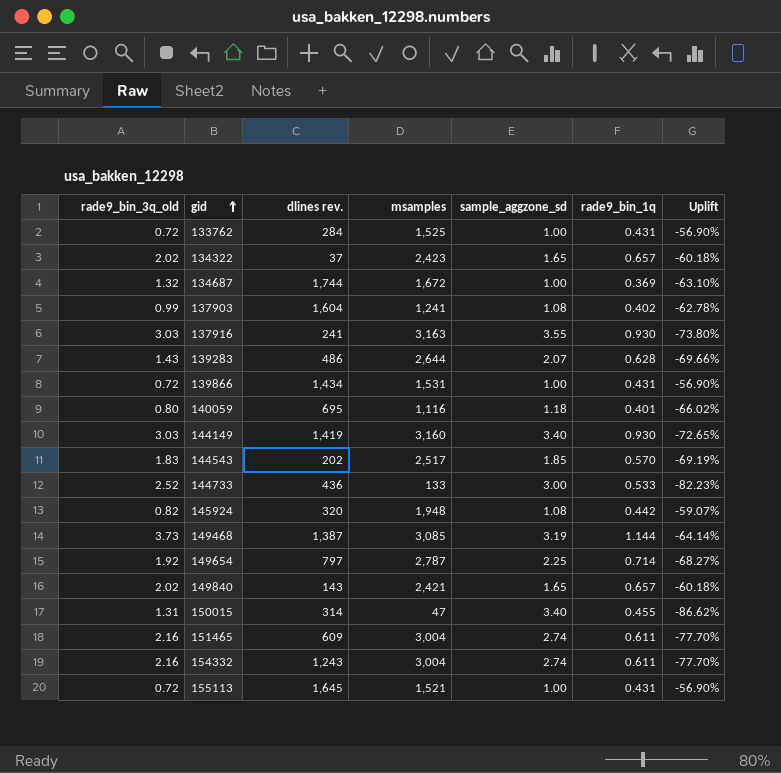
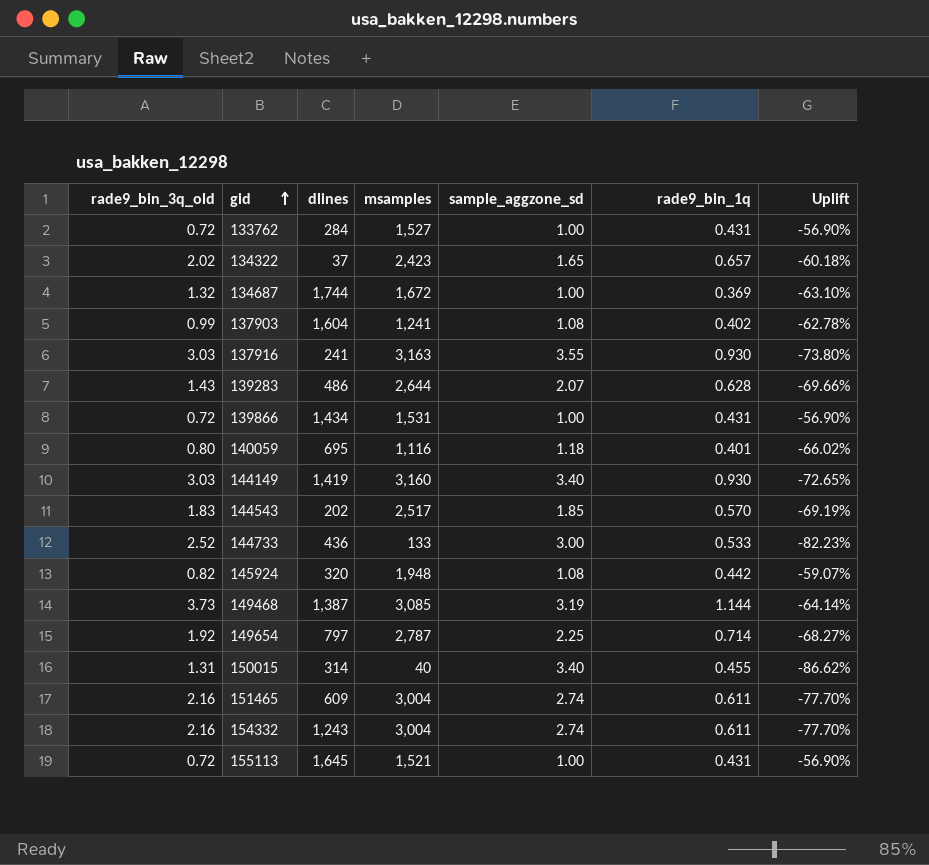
column name: dlines rev. -> dlines
row 149840: 2.02 | 143 | 2,421 | 1.65 | 0.657 | -60.18% -> none
133762 | msamples: 1,525 -> 1,527
150015 | msamples: 47 -> 40

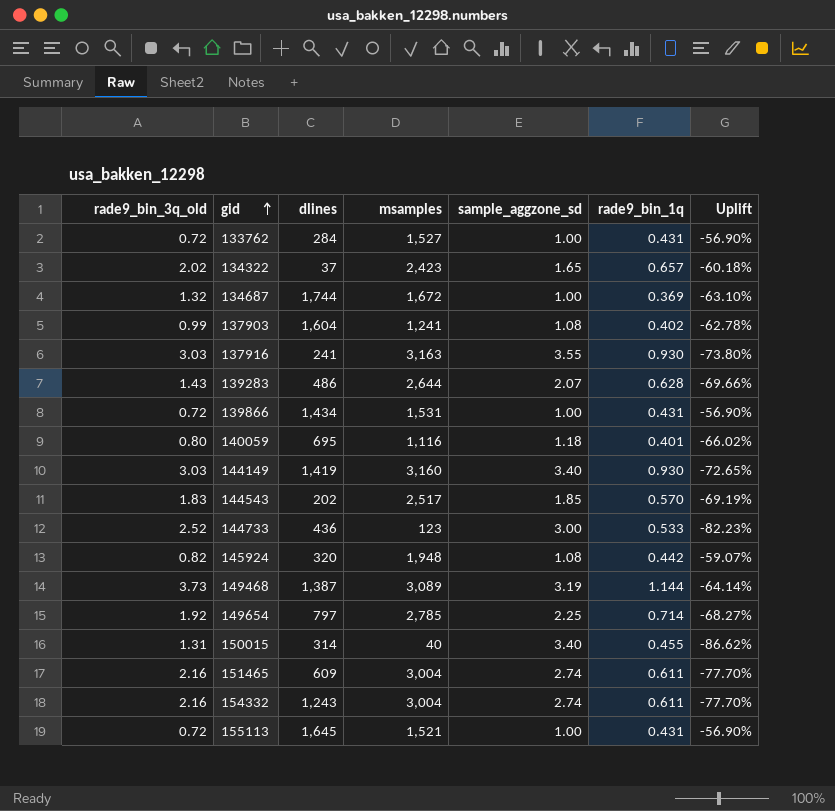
144733 | msamples: 133 -> 123
149468 | msamples: 3,085 -> 3,089
149654 | msamples: 2,787 -> 2,785

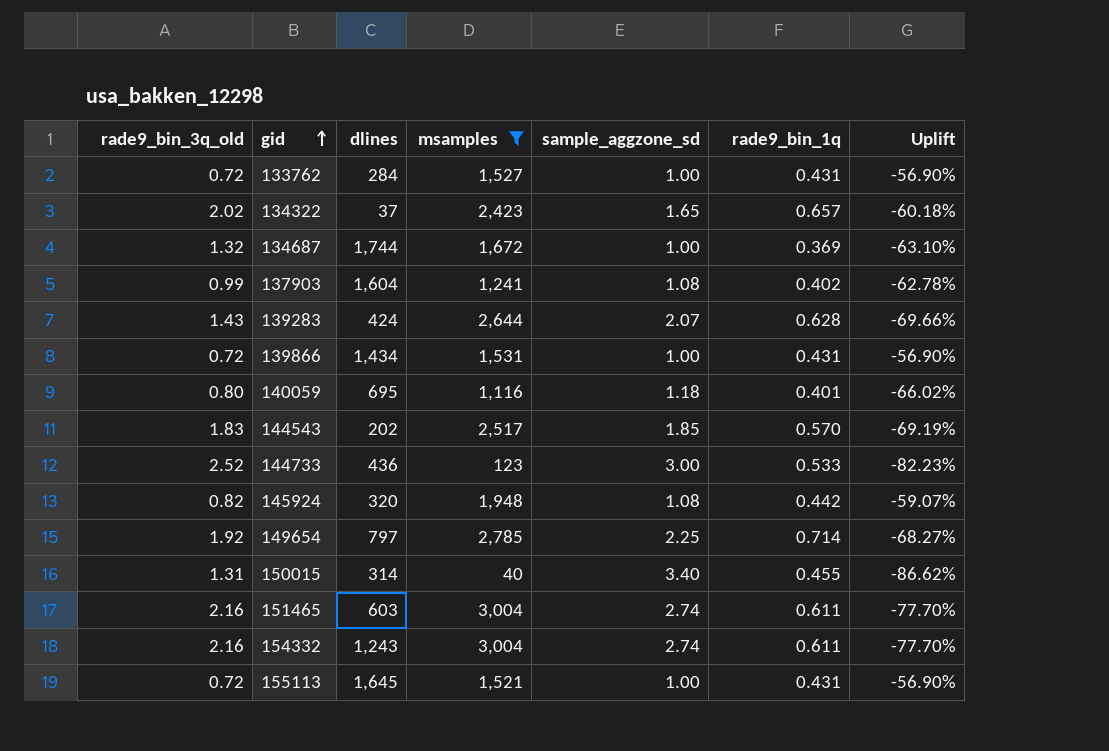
filter: none -> msamples <= 3,004
139283 | dlines: 486 -> 424
151465 | dlines: 609 -> 603

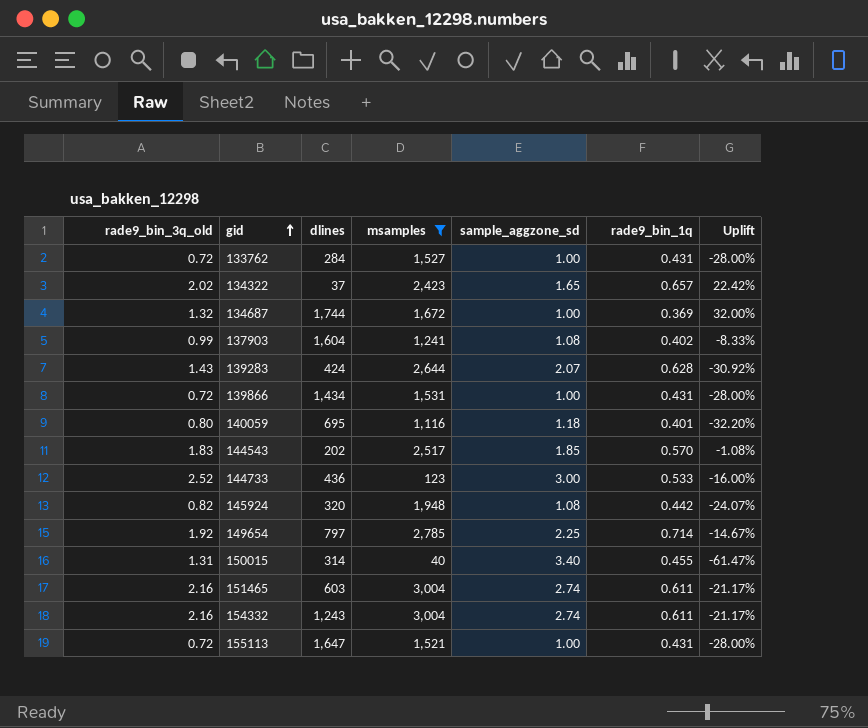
column Uplift | formula: ([rade9_bin_1q] - [sample_aggzone_sd]) / [sample_aggzone_sd] -> ([rade9_bin_3q_old] - [sample_aggzone_sd]) / [sample_aggzone_sd]
155113 | dlines: 1,645 -> 1,647

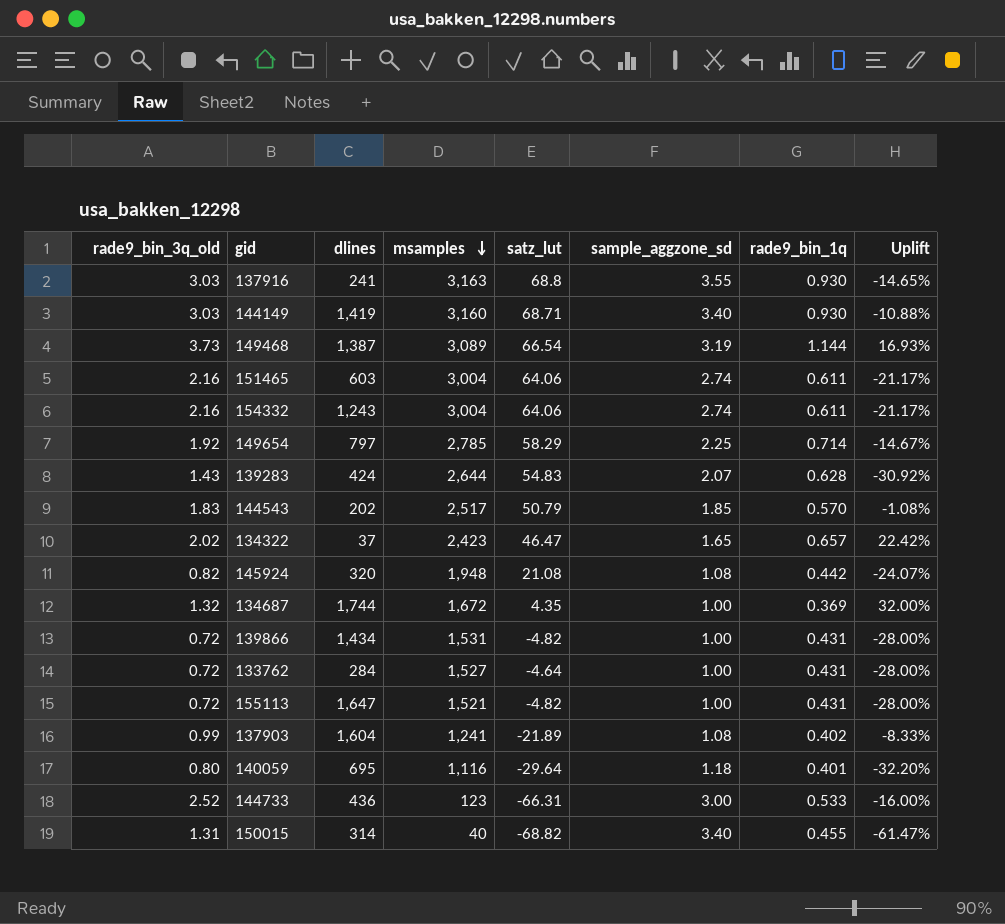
filter: msamples <= 3,004 -> none
row order: gid ascending -> msamples descending
column satz_lut | position: none -> 5

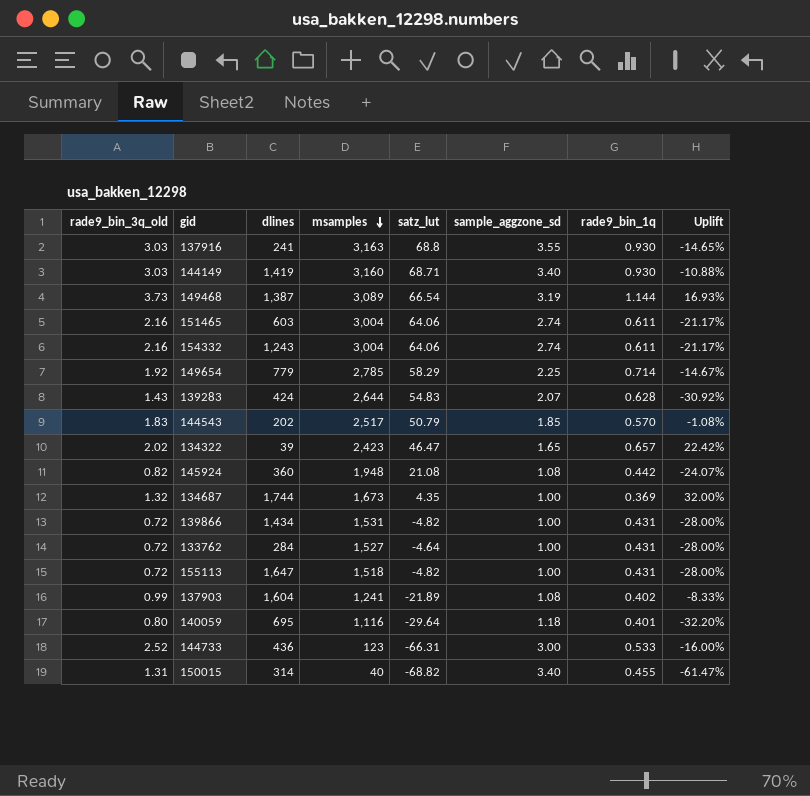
149654 | dlines: 797 -> 779
134322 | dlines: 37 -> 39
145924 | dlines: 320 -> 360
134687 | msamples: 1,672 -> 1,673
155113 | msamples: 1,521 -> 1,518

